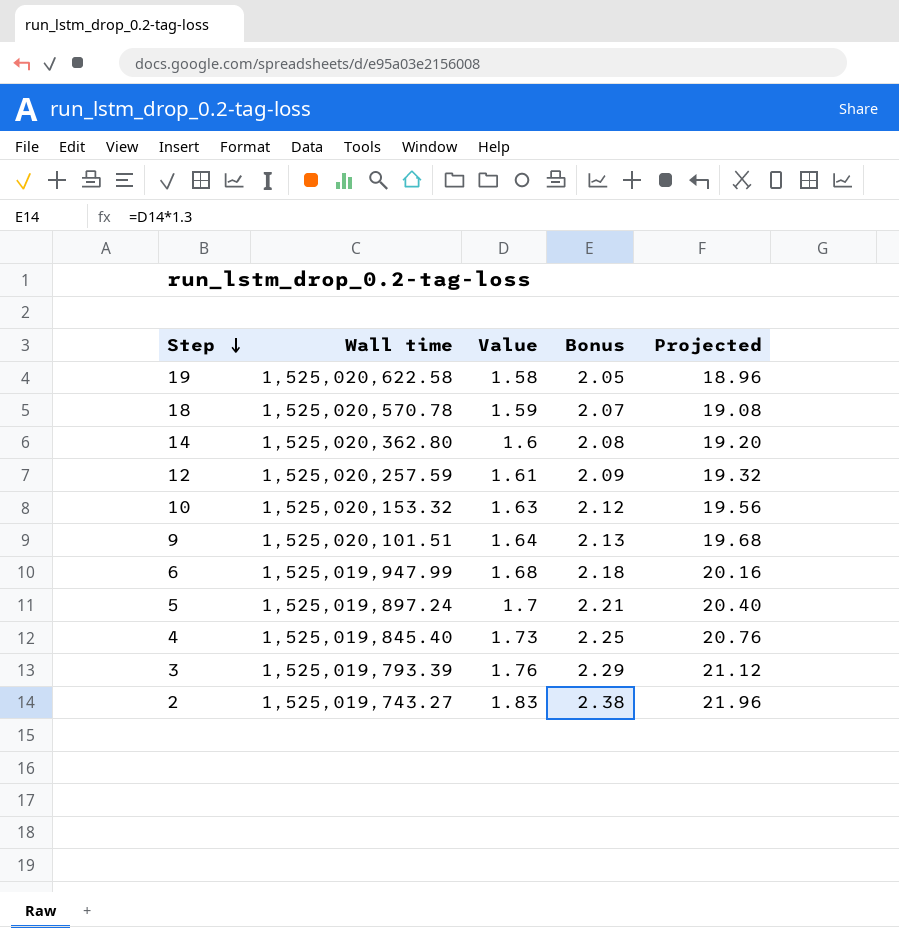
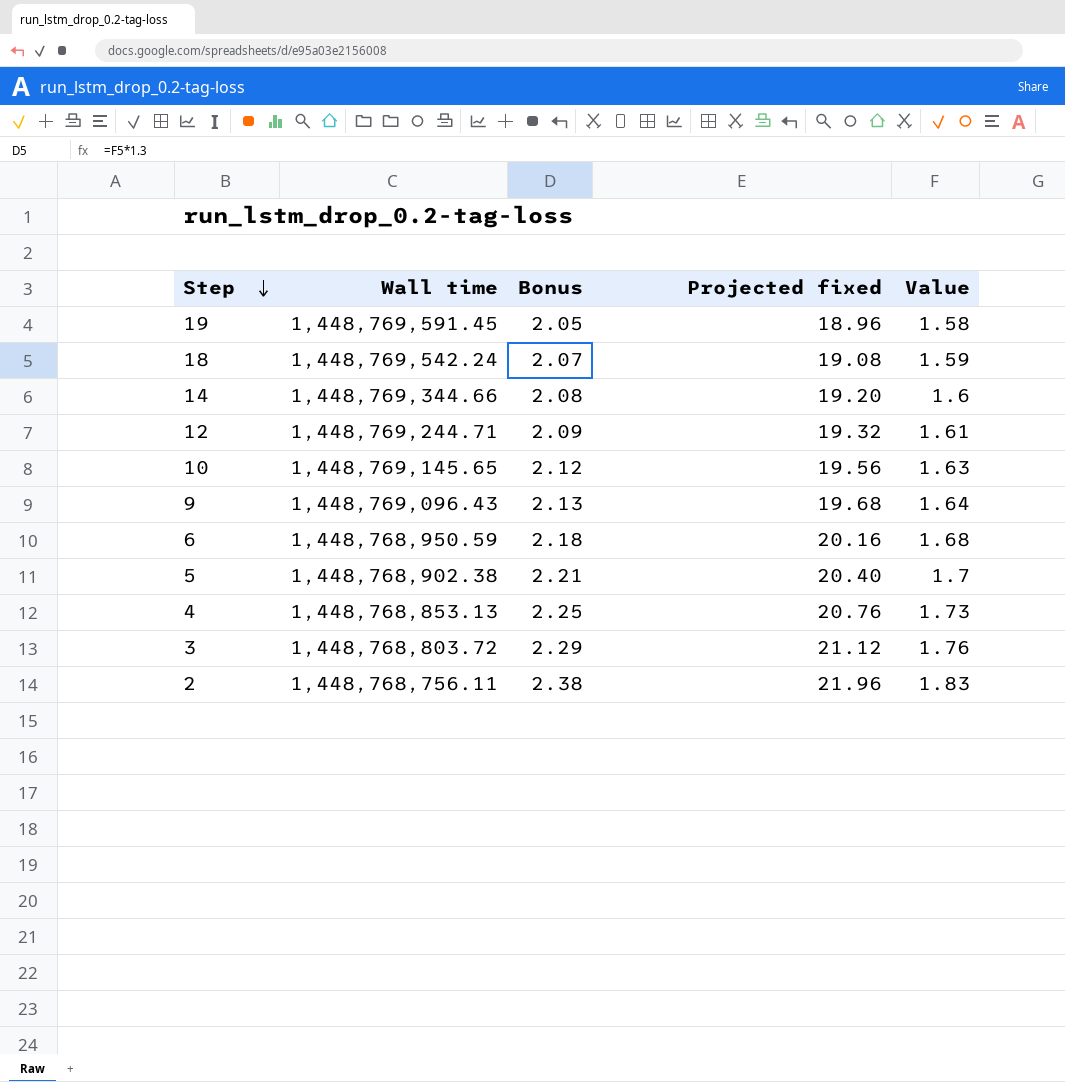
column name: Projected -> Projected fixed
column Value | position: 3 -> 5
19 | Wall time: 1,525,020,622.58 -> 1,448,769,591.45
18 | Wall time: 1,525,020,570.78 -> 1,448,769,542.24
14 | Wall time: 1,525,020,362.80 -> 1,448,769,344.66
12 | Wall time: 1,525,020,257.59 -> 1,448,769,244.71
10 | Wall time: 1,525,020,153.32 -> 1,448,769,145.65
9 | Wall time: 1,525,020,101.51 -> 1,448,769,096.43
6 | Wall time: 1,525,019,947.99 -> 1,448,768,950.59
5 | Wall time: 1,525,019,897.24 -> 1,448,768,902.38
4 | Wall time: 1,525,019,845.40 -> 1,448,768,853.13
3 | Wall time: 1,525,019,793.39 -> 1,448,768,803.72
2 | Wall time: 1,525,019,743.27 -> 1,448,768,756.11

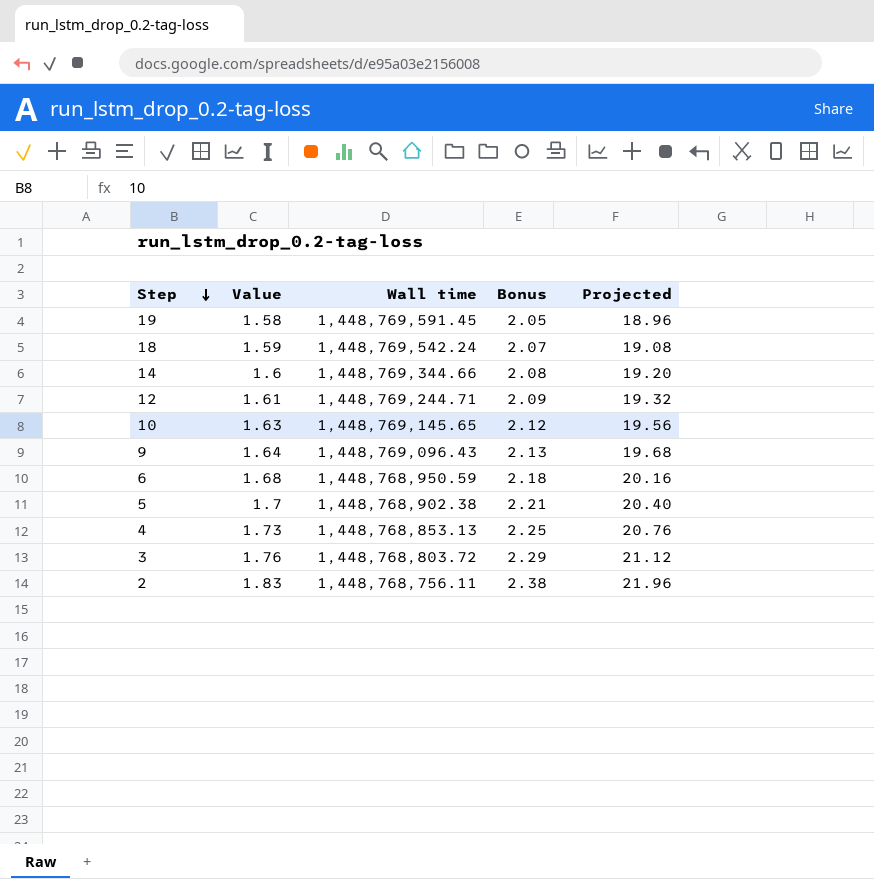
column Value | position: 5 -> 2
column name: Projected fixed -> Projected

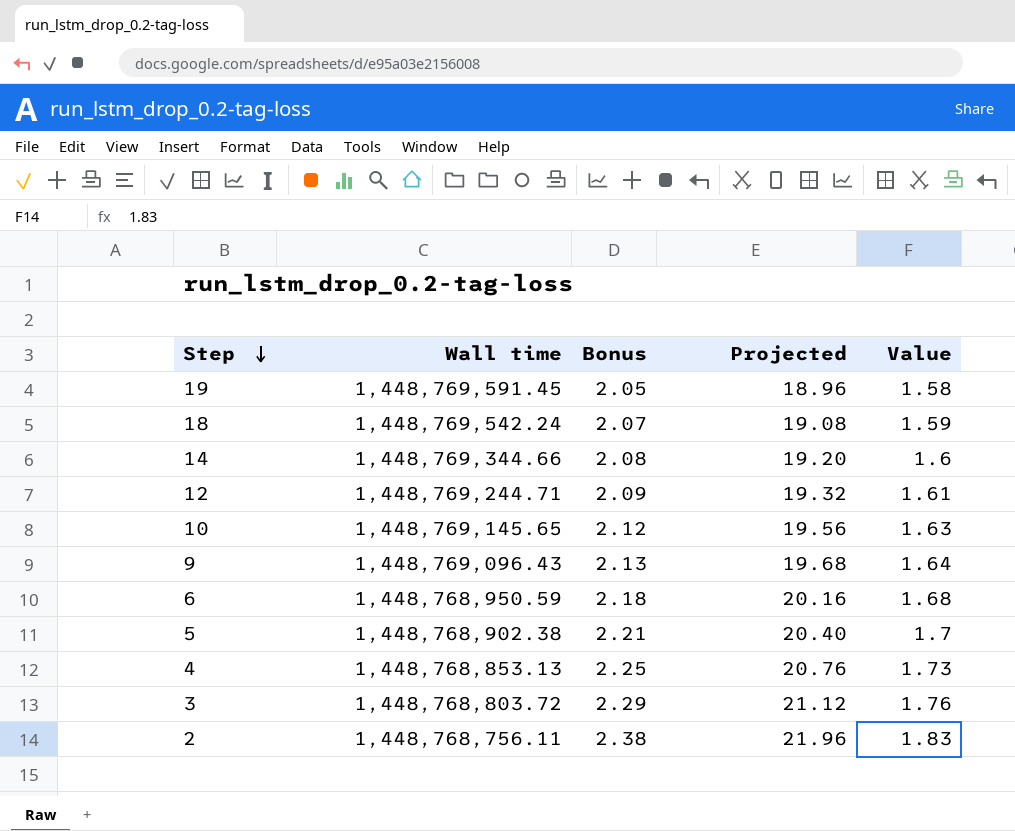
column Value | position: 2 -> 5

